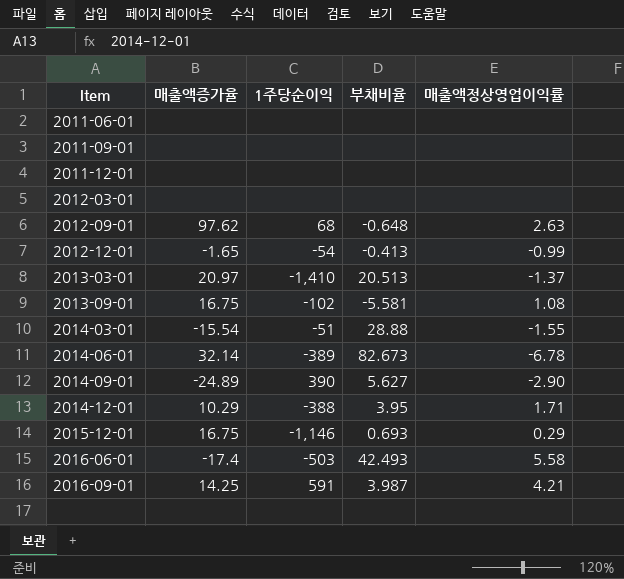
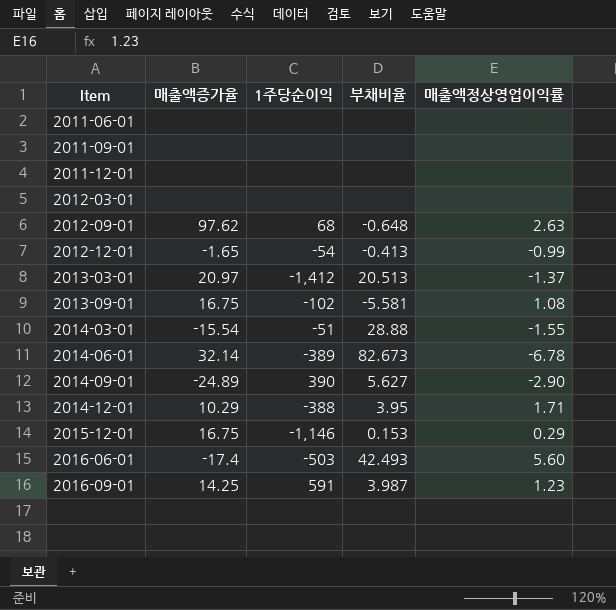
2013-03-01 | 1주당순이익: -1,410 -> -1,412
2015-12-01 | 부채비율: 0.693 -> 0.153
2016-06-01 | 매출액정상영업이익률: 5.58 -> 5.60
2016-09-01 | 매출액정상영업이익률: 4.21 -> 1.23

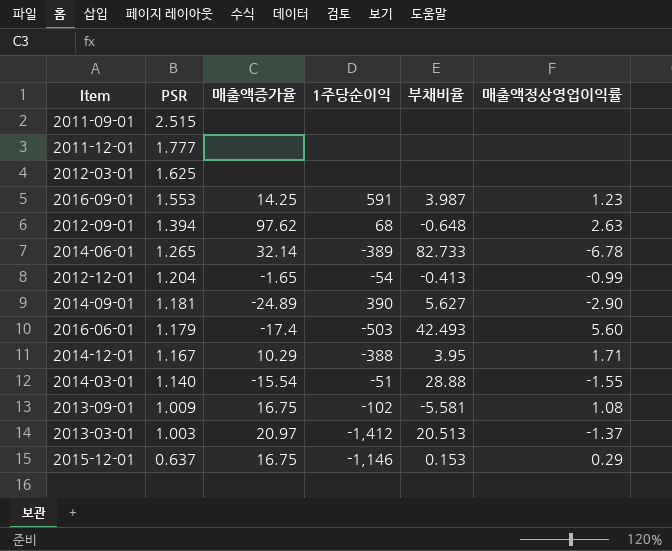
row order: Item ascending -> PSR descending
column PSR | position: none -> 2
row 2011-06-01: none | none | none | none -> none
2014-06-01 | 부채비율: 82.673 -> 82.733

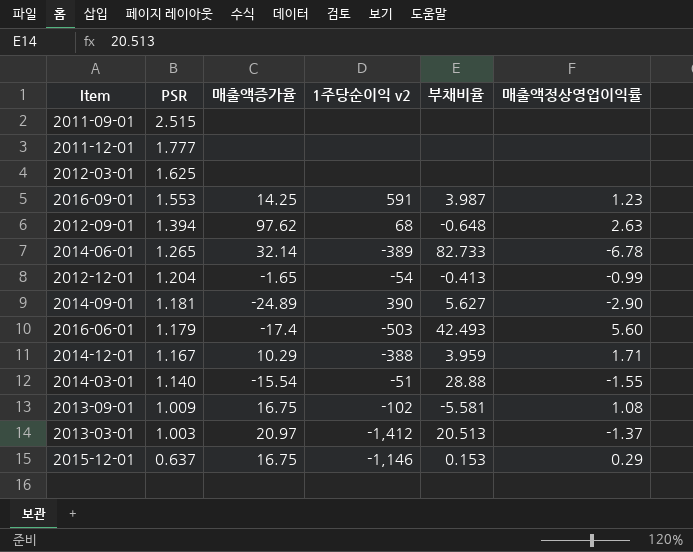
column name: 1주당순이익 -> 1주당순이익 v2
2014-12-01 | 부채비율: 3.95 -> 3.959

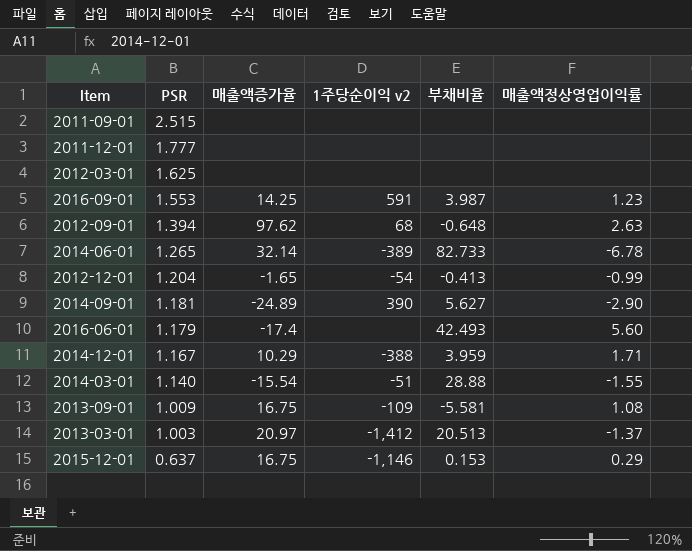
2016-06-01 | 1주당순이익 v2: -503 -> none
2013-09-01 | 1주당순이익 v2: -102 -> -109

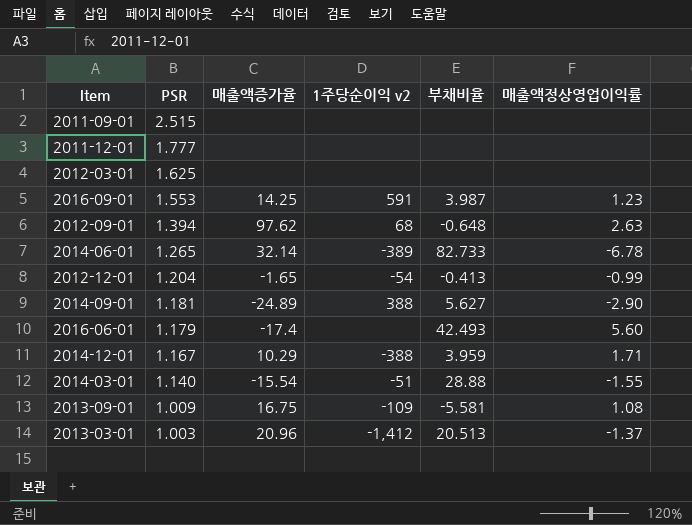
row 2015-12-01: 0.637 | 16.75 | -1,146 | 0.153 | 0.29 -> none
2014-09-01 | 1주당순이익 v2: 390 -> 388
2013-03-01 | 매출액증가율: 20.97 -> 20.96

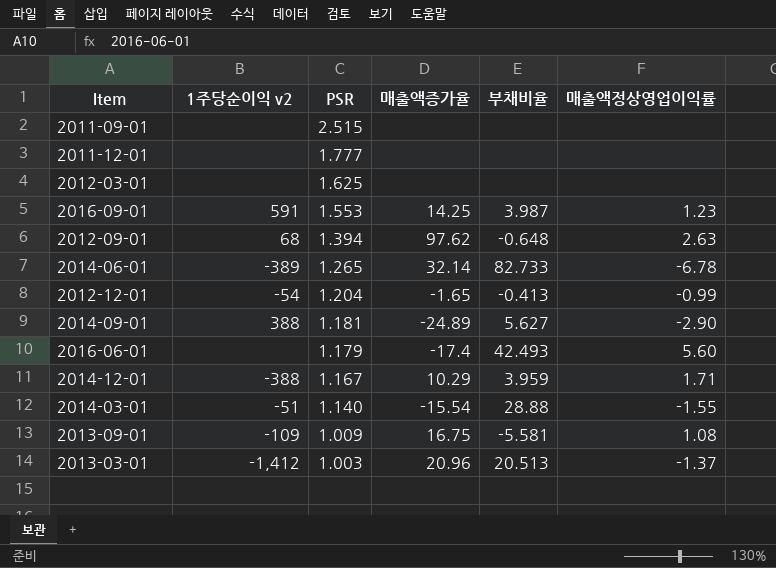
column 1주당순이익 v2 | position: 4 -> 2

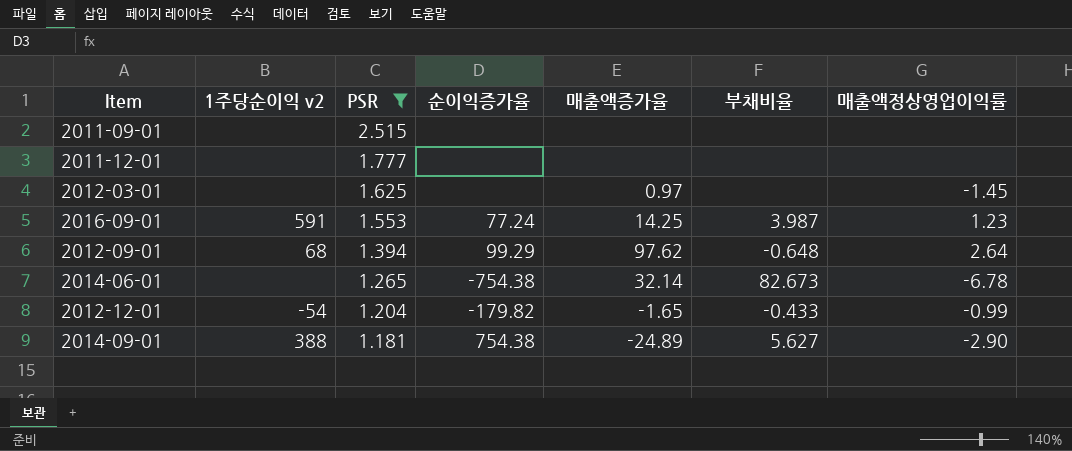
filter: none -> PSR >= 1.181
column 순이익증가율 | position: none -> 4
2012-03-01 | 매출액증가율: none -> 0.97
2012-03-01 | 매출액정상영업이익률: none -> -1.45
2012-09-01 | 매출액정상영업이익률: 2.63 -> 2.64
2014-06-01 | 1주당순이익 v2: -389 -> none
2014-06-01 | 부채비율: 82.733 -> 82.673
2012-12-01 | 부채비율: -0.413 -> -0.433

